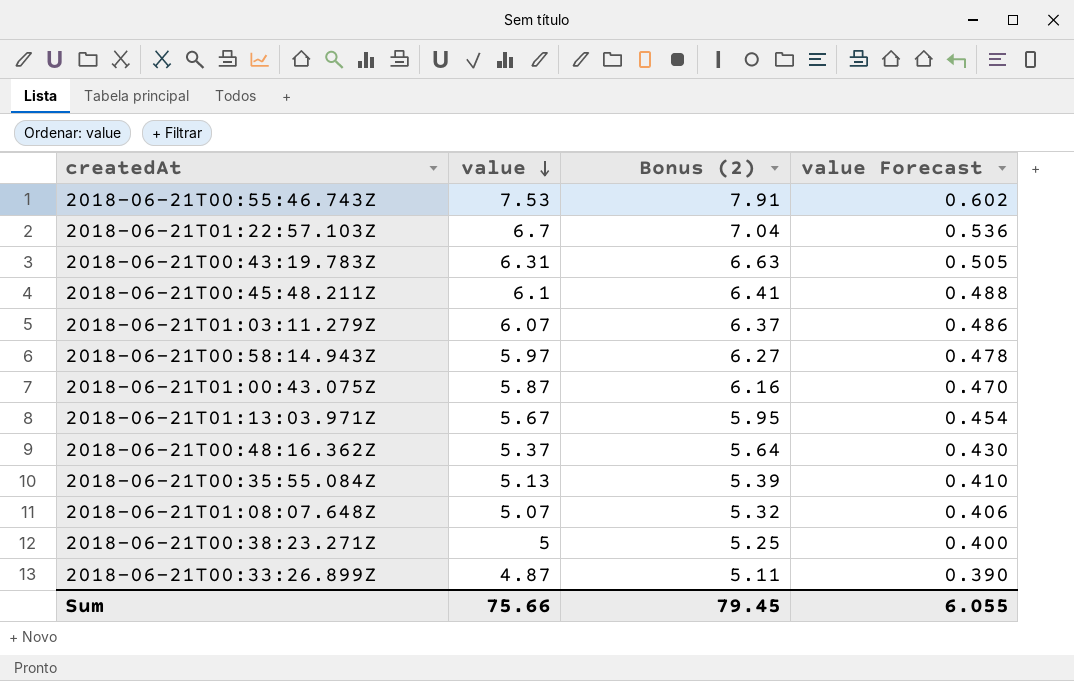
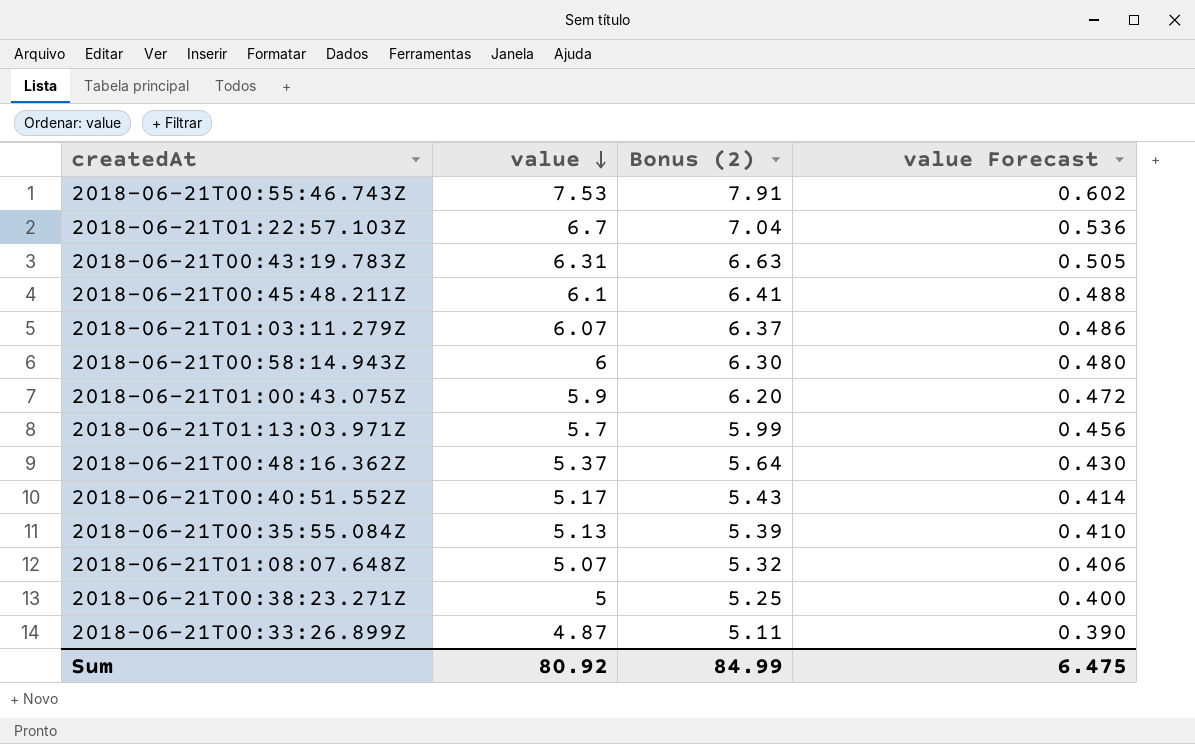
2018-06-21T00:58:14.943Z | value: 5.97 -> 6
2018-06-21T00:58:14.943Z | Bonus (2): 6.27 -> 6.30
2018-06-21T00:58:14.943Z | value Forecast: 0.478 -> 0.480
2018-06-21T01:00:43.075Z | value: 5.87 -> 5.9
2018-06-21T01:00:43.075Z | Bonus (2): 6.16 -> 6.20
2018-06-21T01:00:43.075Z | value Forecast: 0.470 -> 0.472
2018-06-21T01:13:03.971Z | value: 5.67 -> 5.7
2018-06-21T01:13:03.971Z | Bonus (2): 5.95 -> 5.99
2018-06-21T01:13:03.971Z | value Forecast: 0.454 -> 0.456
row 2018-06-21T00:40:51.552Z: none -> 5.17 | 5.43 | 0.414
Sum | value: 75.66 -> 80.92
Sum | Bonus (2): 79.45 -> 84.99
Sum | value Forecast: 6.055 -> 6.475

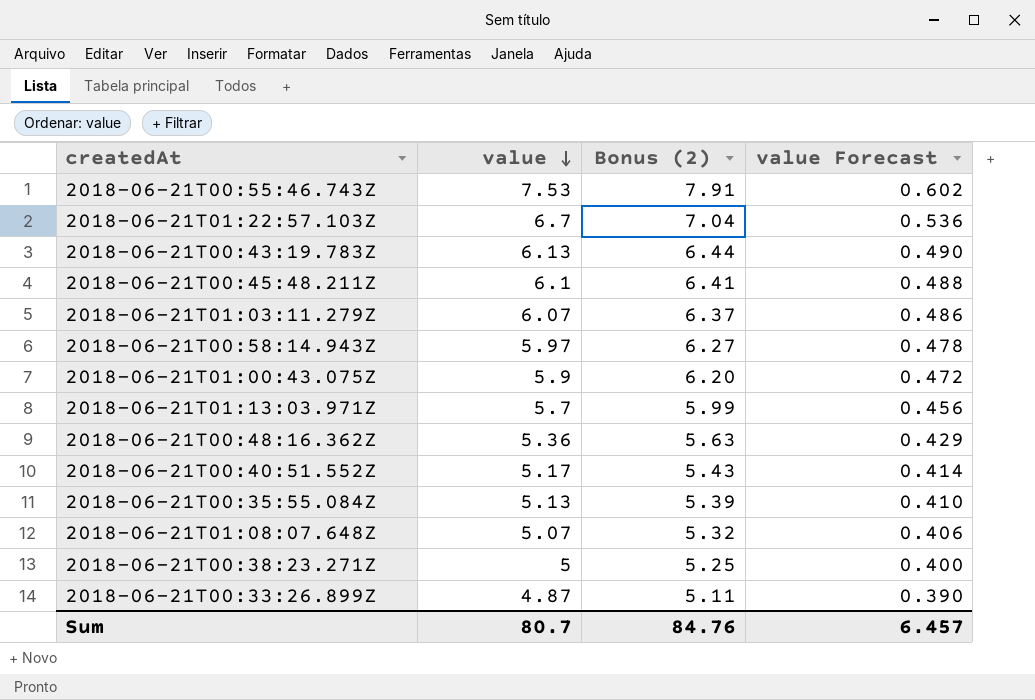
2018-06-21T00:43:19.783Z | value: 6.31 -> 6.13
2018-06-21T00:43:19.783Z | Bonus (2): 6.63 -> 6.44
2018-06-21T00:43:19.783Z | value Forecast: 0.505 -> 0.490
2018-06-21T00:58:14.943Z | value: 6 -> 5.97
2018-06-21T00:58:14.943Z | Bonus (2): 6.30 -> 6.27
2018-06-21T00:58:14.943Z | value Forecast: 0.480 -> 0.478
2018-06-21T00:48:16.362Z | value: 5.37 -> 5.36
2018-06-21T00:48:16.362Z | Bonus (2): 5.64 -> 5.63
2018-06-21T00:48:16.362Z | value Forecast: 0.430 -> 0.429
Sum | value: 80.92 -> 80.7
Sum | Bonus (2): 84.99 -> 84.76
Sum | value Forecast: 6.475 -> 6.457

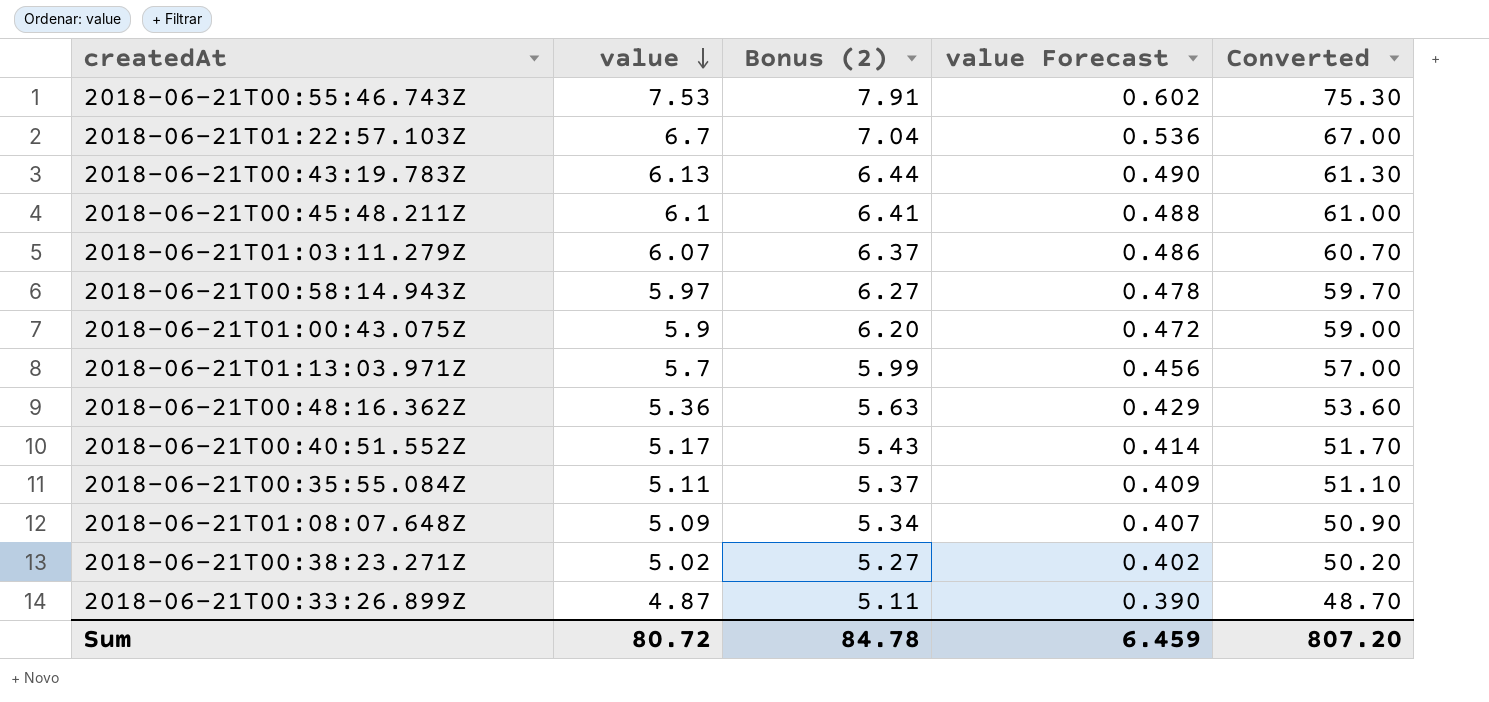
column Converted | formula: none -> [value] * 10
2018-06-21T00:35:55.084Z | value: 5.13 -> 5.11
2018-06-21T00:35:55.084Z | Bonus (2): 5.39 -> 5.37
2018-06-21T00:35:55.084Z | value Forecast: 0.410 -> 0.409
2018-06-21T01:08:07.648Z | value: 5.07 -> 5.09
2018-06-21T01:08:07.648Z | Bonus (2): 5.32 -> 5.34
2018-06-21T01:08:07.648Z | value Forecast: 0.406 -> 0.407
2018-06-21T00:38:23.271Z | value: 5 -> 5.02
2018-06-21T00:38:23.271Z | Bonus (2): 5.25 -> 5.27
2018-06-21T00:38:23.271Z | value Forecast: 0.400 -> 0.402
Sum | value: 80.7 -> 80.72
Sum | Bonus (2): 84.76 -> 84.78
Sum | value Forecast: 6.457 -> 6.459

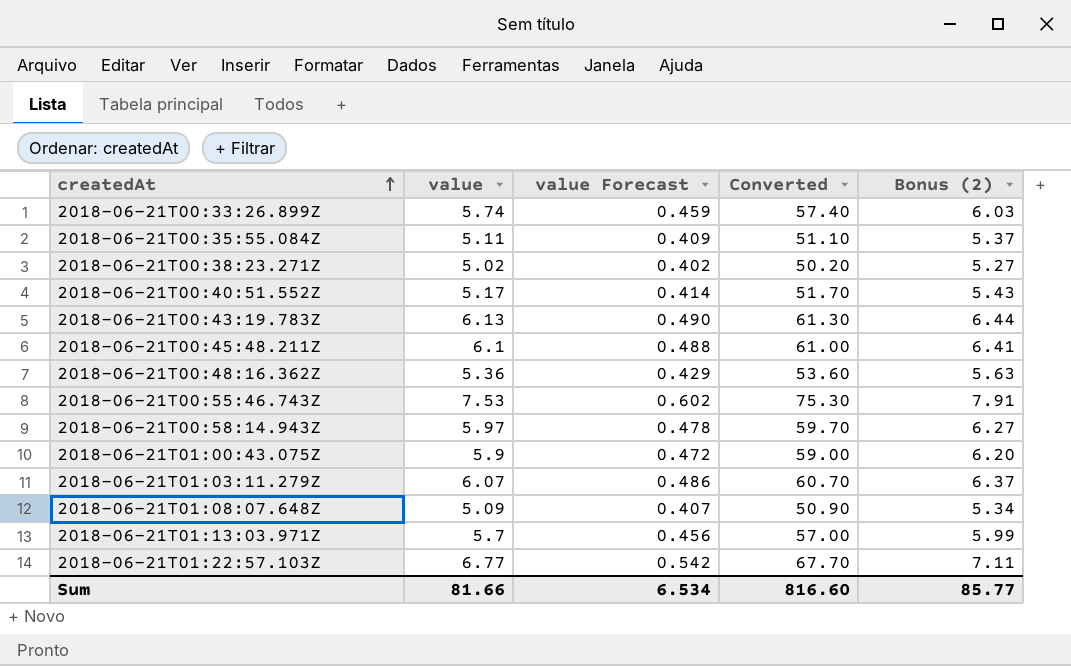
row order: value descending -> createdAt ascending
column Bonus (2) | position: 3 -> 5
2018-06-21T00:33:26.899Z | value: 4.87 -> 5.74
2018-06-21T00:33:26.899Z | value Forecast: 0.390 -> 0.459
2018-06-21T00:33:26.899Z | Converted: 48.70 -> 57.40
2018-06-21T00:33:26.899Z | Bonus (2): 5.11 -> 6.03
2018-06-21T01:22:57.103Z | value: 6.7 -> 6.77
2018-06-21T01:22:57.103Z | value Forecast: 0.536 -> 0.542
2018-06-21T01:22:57.103Z | Converted: 67.00 -> 67.70
2018-06-21T01:22:57.103Z | Bonus (2): 7.04 -> 7.11
Sum | value: 80.72 -> 81.66
Sum | value Forecast: 6.459 -> 6.534
Sum | Converted: 807.20 -> 816.60
Sum | Bonus (2): 84.78 -> 85.77

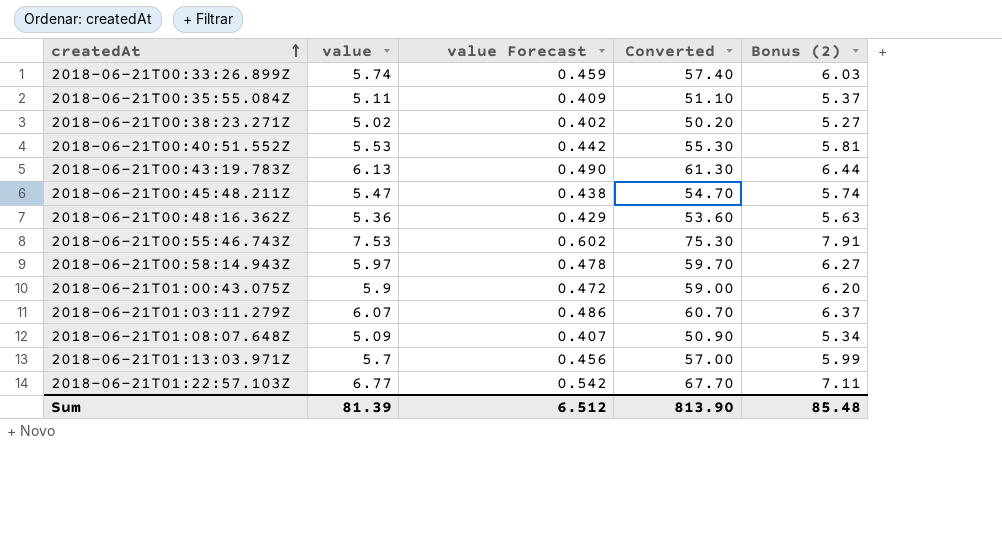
2018-06-21T00:40:51.552Z | value: 5.17 -> 5.53
2018-06-21T00:40:51.552Z | value Forecast: 0.414 -> 0.442
2018-06-21T00:40:51.552Z | Converted: 51.70 -> 55.30
2018-06-21T00:40:51.552Z | Bonus (2): 5.43 -> 5.81
2018-06-21T00:45:48.211Z | value: 6.1 -> 5.47
2018-06-21T00:45:48.211Z | value Forecast: 0.488 -> 0.438
2018-06-21T00:45:48.211Z | Converted: 61.00 -> 54.70
2018-06-21T00:45:48.211Z | Bonus (2): 6.41 -> 5.74
Sum | value: 81.66 -> 81.39
Sum | value Forecast: 6.534 -> 6.512
Sum | Converted: 816.60 -> 813.90
Sum | Bonus (2): 85.77 -> 85.48

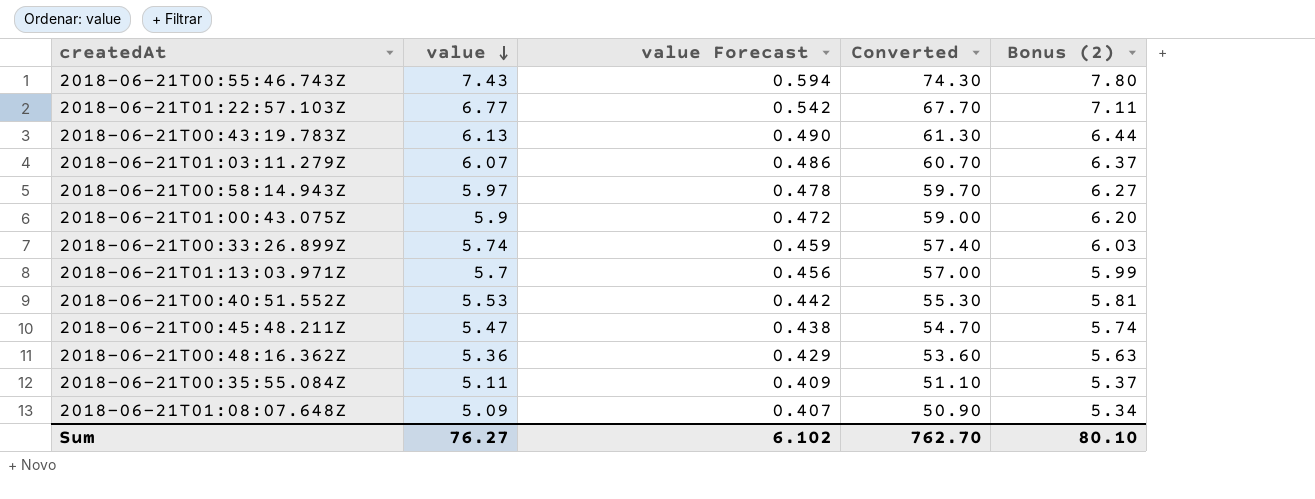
row order: createdAt ascending -> value descending
row 2018-06-21T00:38:23.271Z: 5.02 | 0.402 | 50.20 | 5.27 -> none
2018-06-21T00:55:46.743Z | value: 7.53 -> 7.43
2018-06-21T00:55:46.743Z | value Forecast: 0.602 -> 0.594
2018-06-21T00:55:46.743Z | Converted: 75.30 -> 74.30
2018-06-21T00:55:46.743Z | Bonus (2): 7.91 -> 7.80
Sum | value: 81.39 -> 76.27
Sum | value Forecast: 6.512 -> 6.102
Sum | Converted: 813.90 -> 762.70
Sum | Bonus (2): 85.48 -> 80.10

